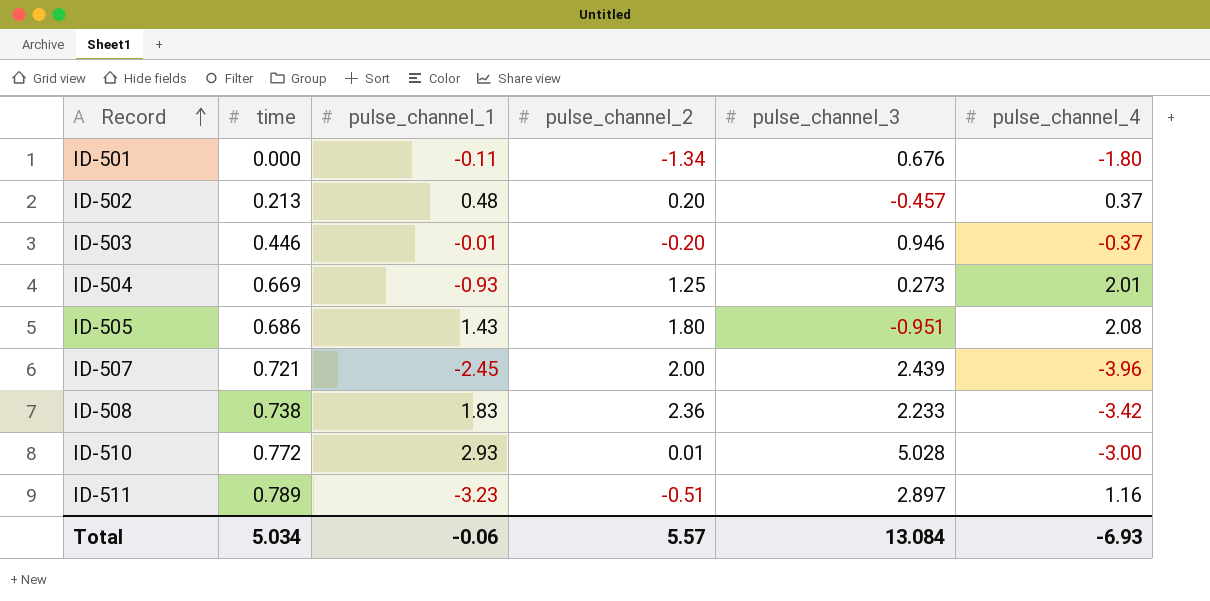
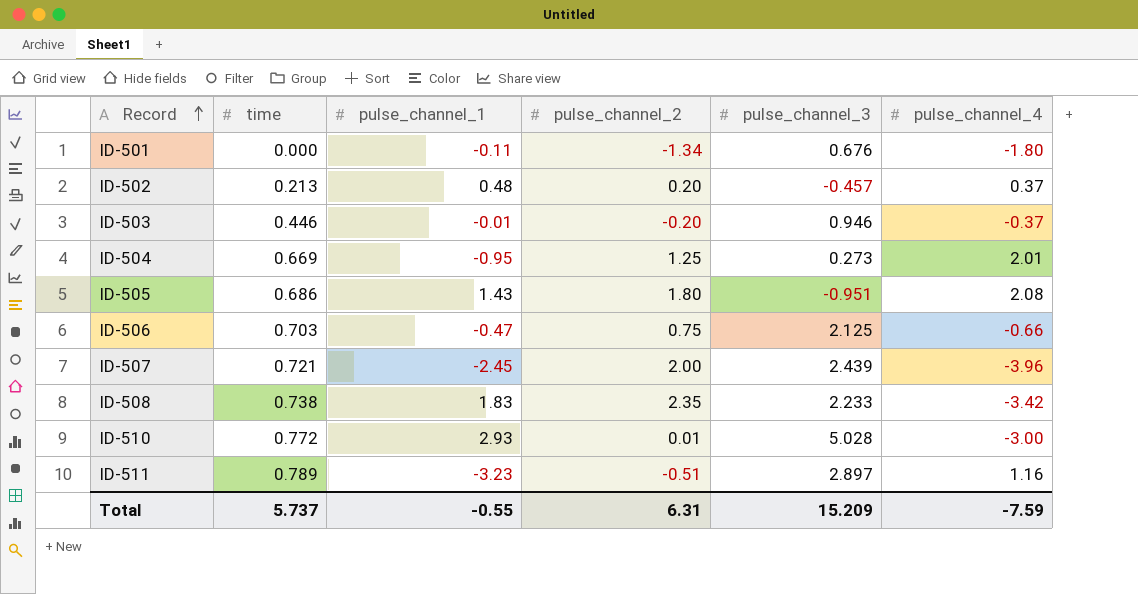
ID-504 | pulse_channel_1: -0.93 -> -0.95
row ID-506: none -> 0.703 | -0.47 | 0.75 | 2.125 | -0.66
ID-508 | pulse_channel_2: 2.36 -> 2.35
Total | time: 5.034 -> 5.737
Total | pulse_channel_1: -0.06 -> -0.55
Total | pulse_channel_2: 5.57 -> 6.31
Total | pulse_channel_3: 13.084 -> 15.209
Total | pulse_channel_4: -6.93 -> -7.59

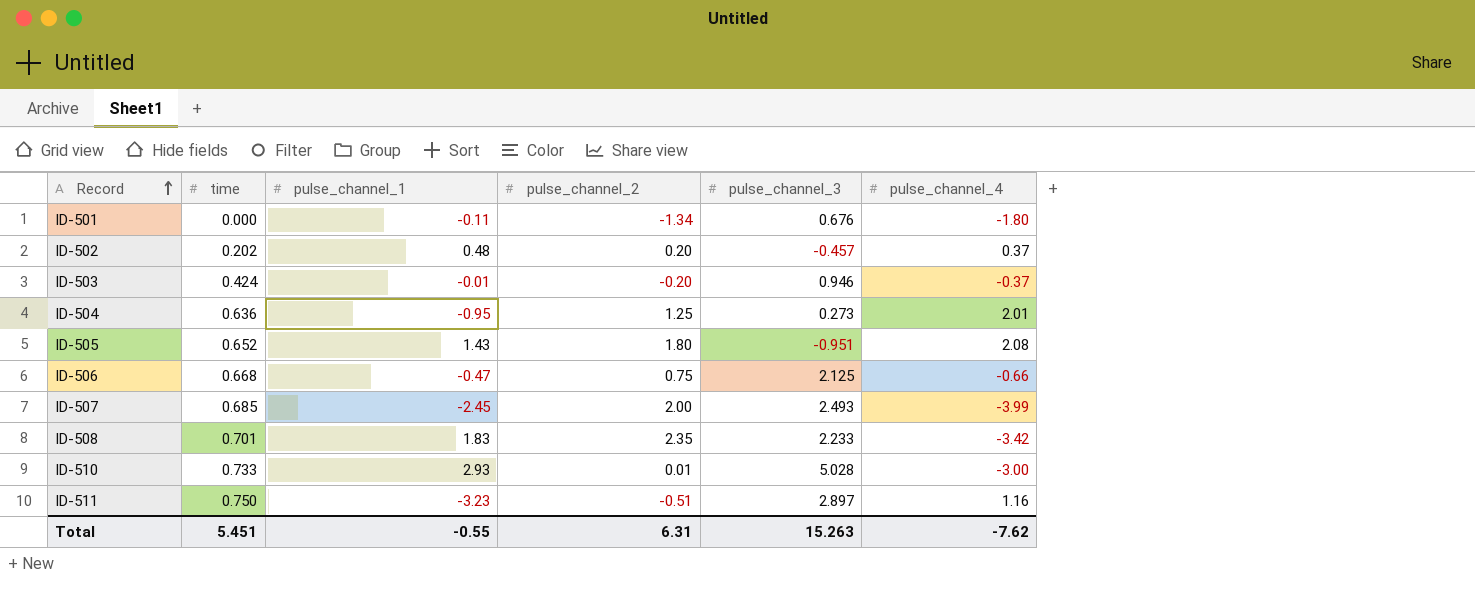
ID-502 | time: 0.213 -> 0.202
ID-503 | time: 0.446 -> 0.424
ID-504 | time: 0.669 -> 0.636
ID-505 | time: 0.686 -> 0.652
ID-506 | time: 0.703 -> 0.668
ID-507 | time: 0.721 -> 0.685
ID-507 | pulse_channel_3: 2.439 -> 2.493
ID-507 | pulse_channel_4: -3.96 -> -3.99
ID-508 | time: 0.738 -> 0.701
ID-510 | time: 0.772 -> 0.733
ID-511 | time: 0.789 -> 0.750
Total | time: 5.737 -> 5.451
Total | pulse_channel_3: 15.209 -> 15.263
Total | pulse_channel_4: -7.59 -> -7.62

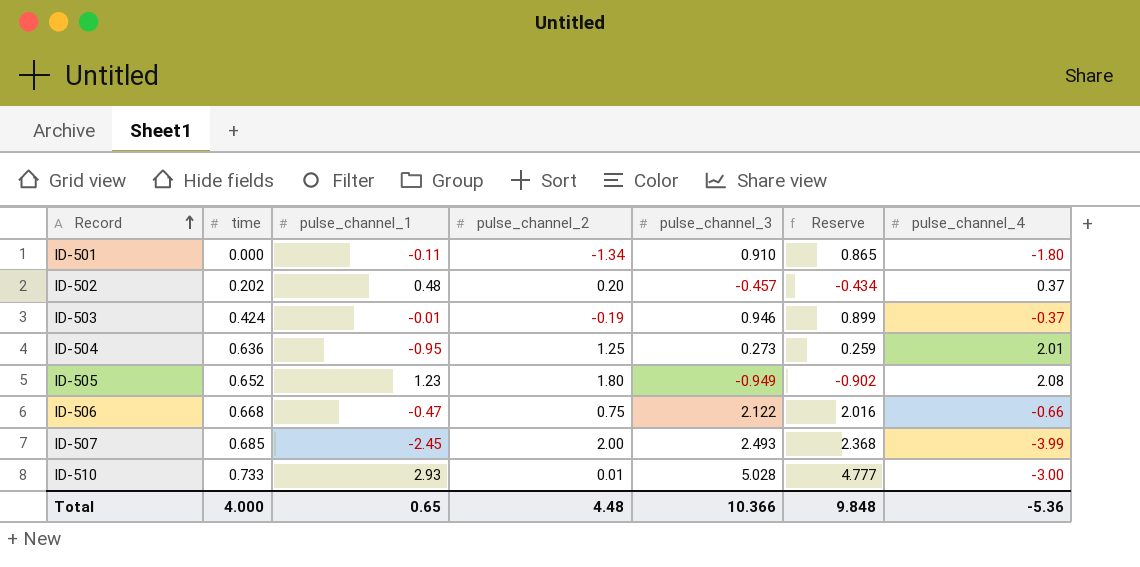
column Reserve | formula: none -> [pulse_channel_3] * 0.95
row ID-508: 0.701 | 1.83 | 2.35 | 2.233 | -3.42 -> none
row ID-511: 0.750 | -3.23 | -0.51 | 2.897 | 1.16 -> none
ID-501 | pulse_channel_3: 0.676 -> 0.910
ID-503 | pulse_channel_2: -0.20 -> -0.19
ID-505 | pulse_channel_1: 1.43 -> 1.23
ID-505 | pulse_channel_3: -0.951 -> -0.949
ID-506 | pulse_channel_3: 2.125 -> 2.122
Total | time: 5.451 -> 4.000
Total | pulse_channel_1: -0.55 -> 0.65
Total | pulse_channel_2: 6.31 -> 4.48
Total | pulse_channel_3: 15.263 -> 10.366
Total | pulse_channel_4: -7.62 -> -5.36

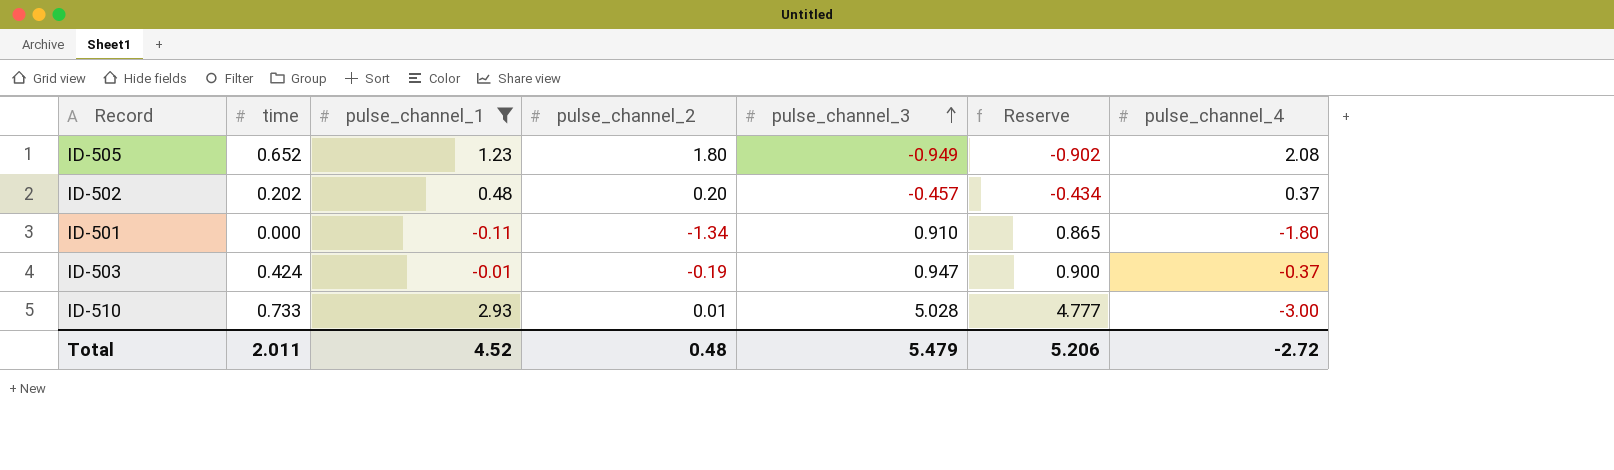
filter: none -> pulse_channel_1 >= -0.11
row order: Record ascending -> pulse_channel_3 ascending
ID-503 | pulse_channel_3: 0.946 -> 0.947
ID-503 | Reserve: 0.899 -> 0.900
Total | time: 4.000 -> 2.011
Total | pulse_channel_1: 0.65 -> 4.52
Total | pulse_channel_2: 4.48 -> 0.48
Total | pulse_channel_3: 10.366 -> 5.479
Total | Reserve: 9.848 -> 5.206
Total | pulse_channel_4: -5.36 -> -2.72

